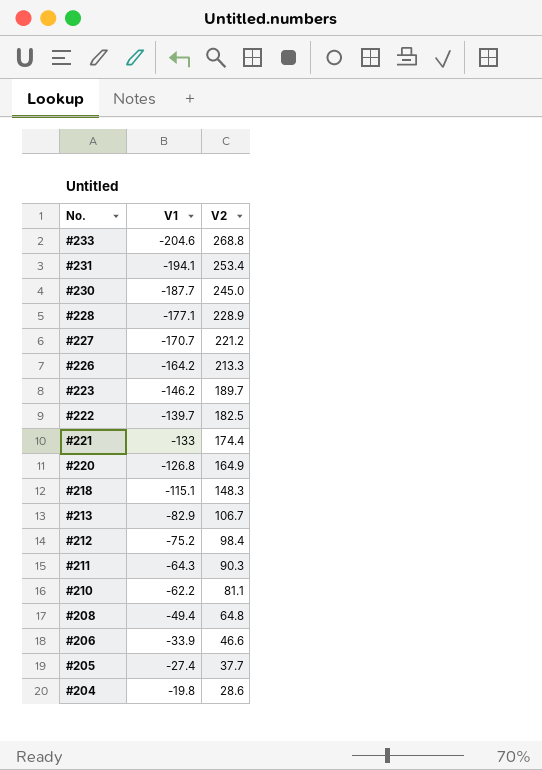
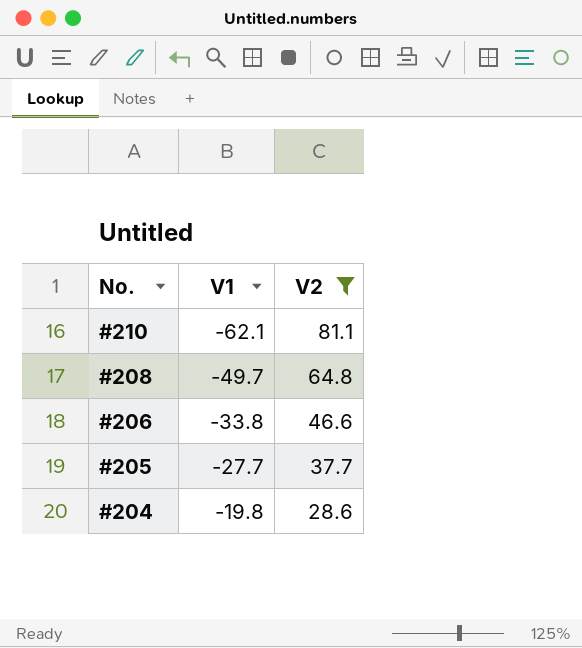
filter: none -> V2 <= 81.1
#210 | V1: -62.2 -> -62.1
#208 | V1: -49.4 -> -49.7
#206 | V1: -33.9 -> -33.8
#205 | V1: -27.4 -> -27.7

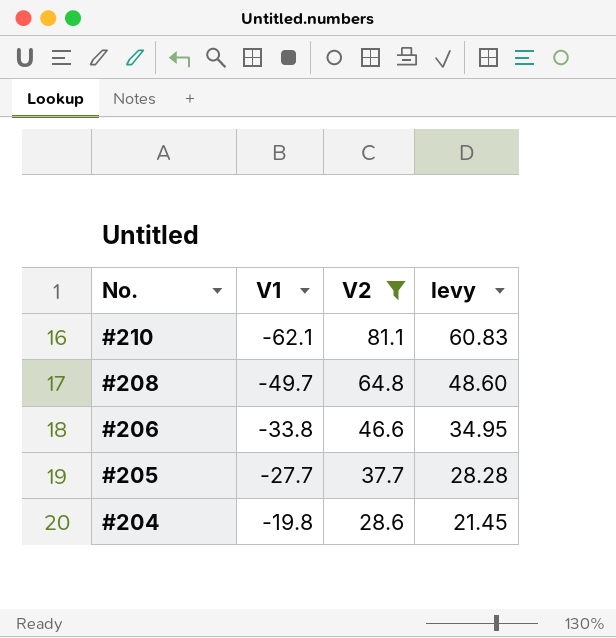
column levy | formula: none -> [V2] * 0.75

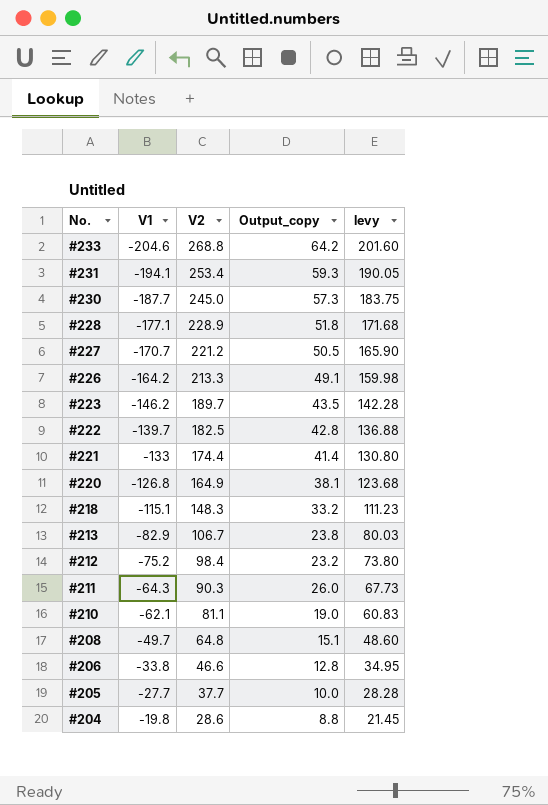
filter: V2 <= 81.1 -> none
column Output_copy | formula: none -> [V1] + [V2]

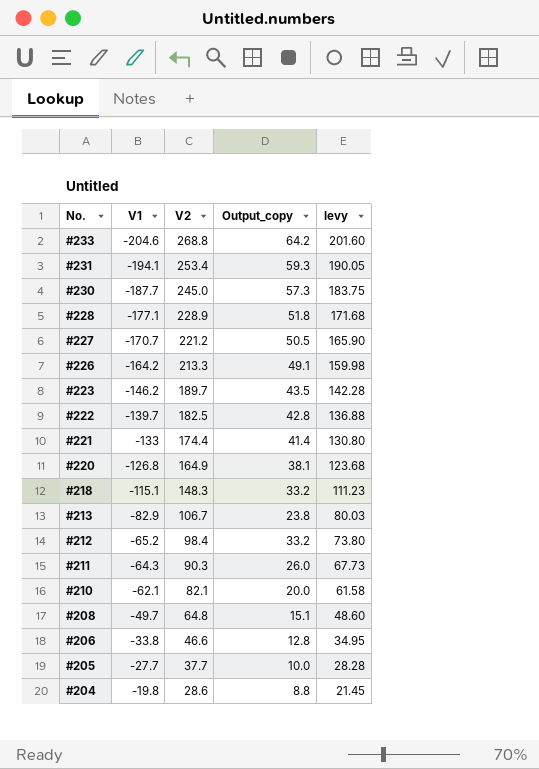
#212 | V1: -75.2 -> -65.2
#212 | Output_copy: 23.2 -> 33.2
#210 | V2: 81.1 -> 82.1
#210 | Output_copy: 19.0 -> 20.0
#210 | levy: 60.83 -> 61.58

